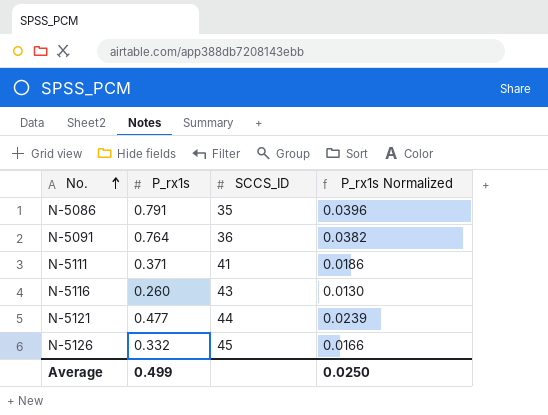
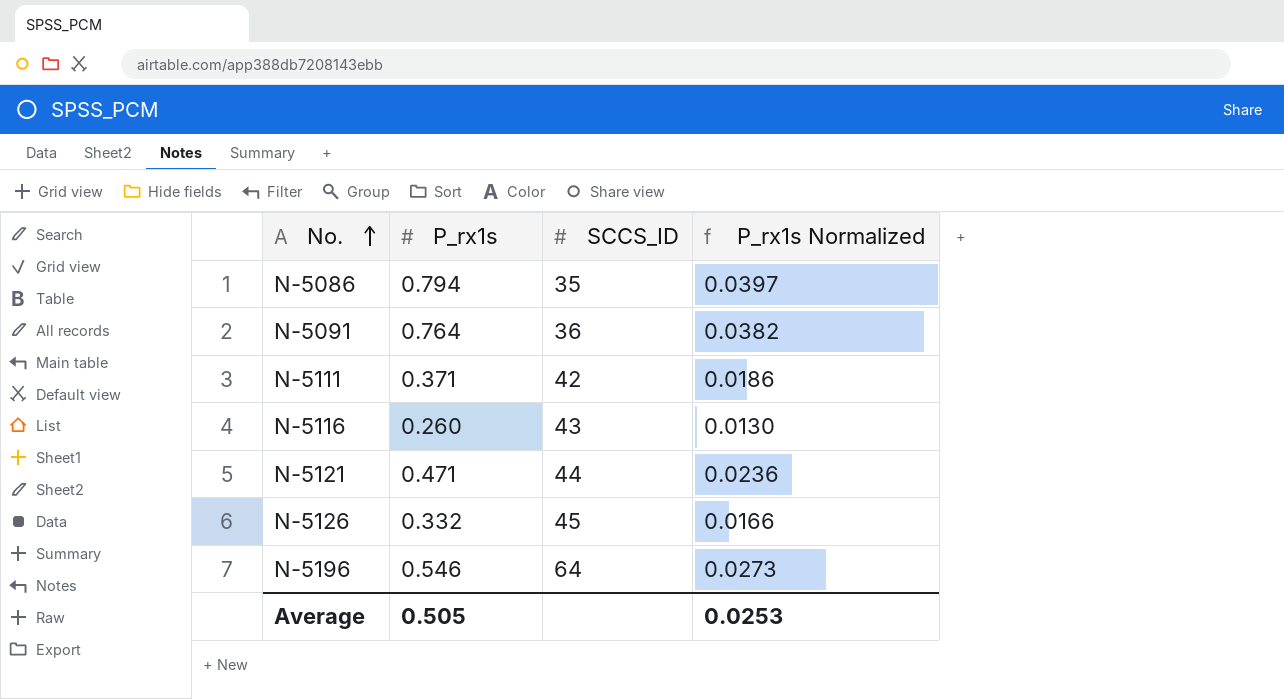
N-5086 | P_rx1s: 0.791 -> 0.794
N-5086 | P_rx1s Normalized: 0.0396 -> 0.0397
N-5111 | SCCS_ID: 41 -> 42
N-5121 | P_rx1s: 0.477 -> 0.471
N-5121 | P_rx1s Normalized: 0.0239 -> 0.0236
row N-5196: none -> 0.546 | 64 | 0.0273
Average | P_rx1s: 0.499 -> 0.505
Average | P_rx1s Normalized: 0.0250 -> 0.0253

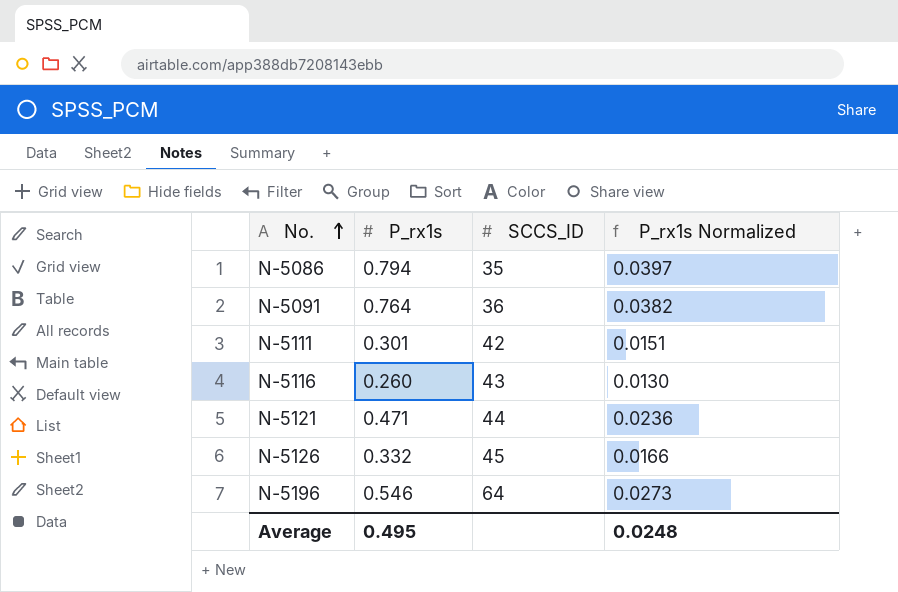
N-5111 | P_rx1s: 0.371 -> 0.301
N-5111 | P_rx1s Normalized: 0.0186 -> 0.0151
Average | P_rx1s: 0.505 -> 0.495
Average | P_rx1s Normalized: 0.0253 -> 0.0248

